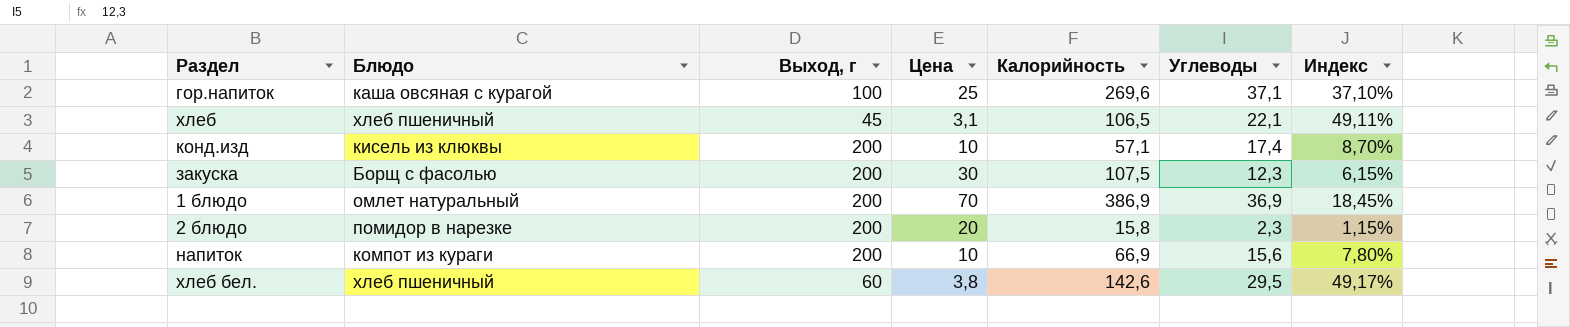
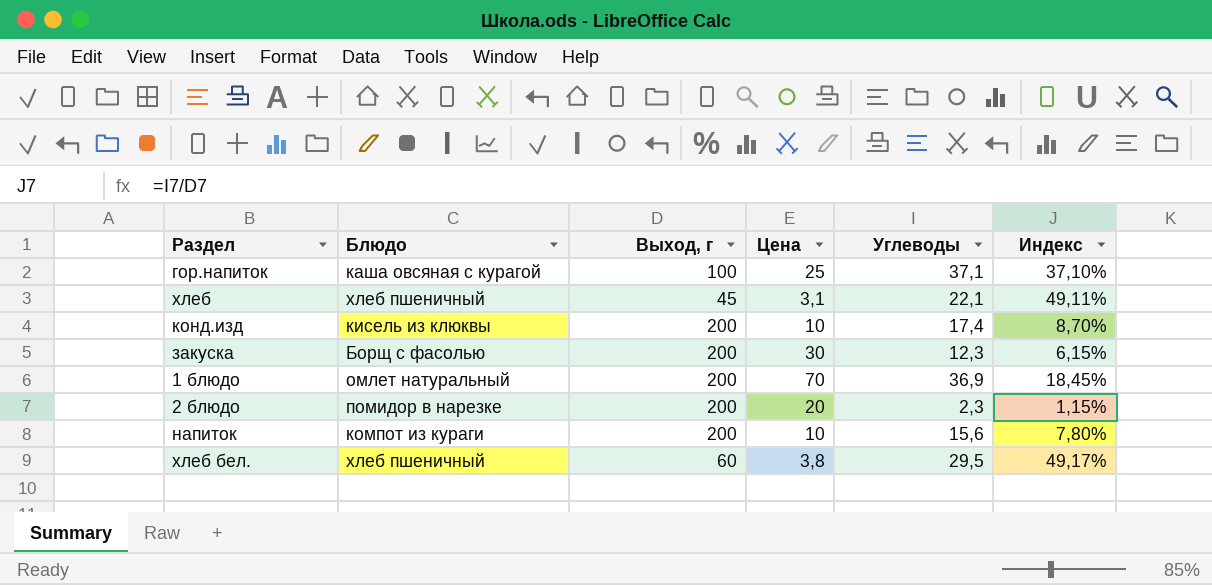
column Калорийность | position: 5 -> none

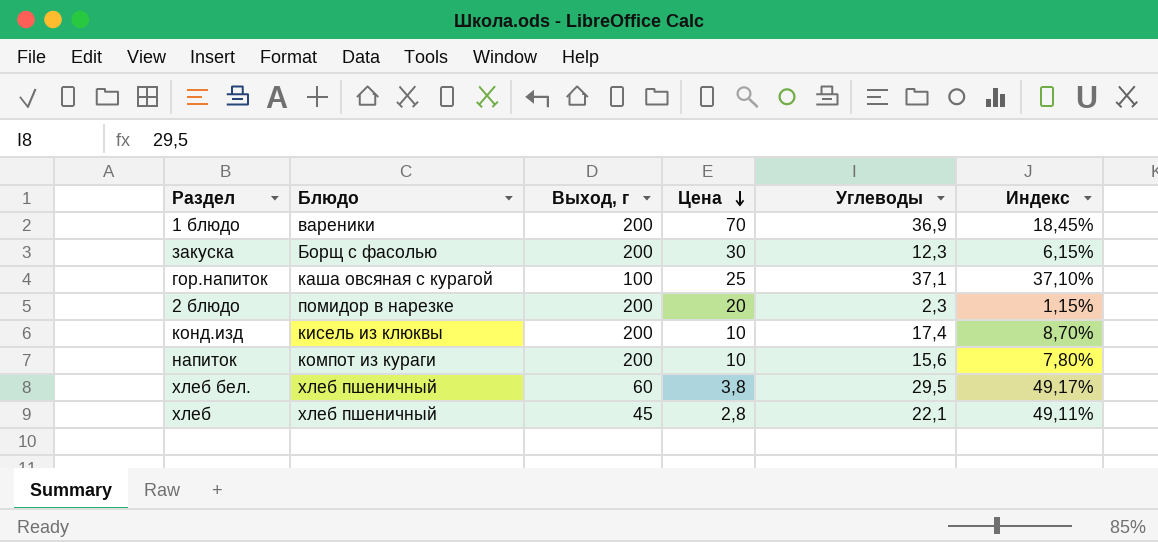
row order: none -> Цена descending
1 блюдо | Блюдо: омлет натуральный -> вареники
хлеб | Цена: 3,1 -> 2,8

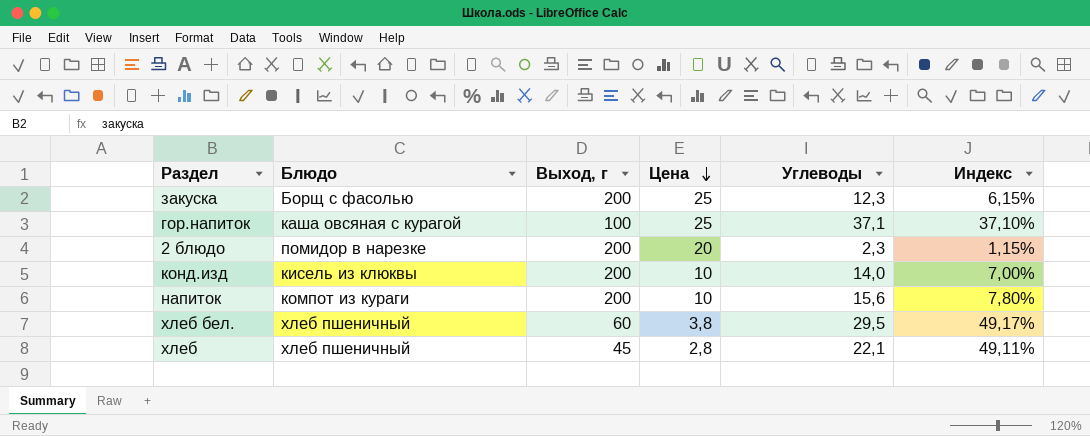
row 1 блюдо: вареники | 200 | 70 | 36,9 | 18,45% -> none
закуска | Цена: 30 -> 25
конд.изд | Углеводы: 17,4 -> 14,0
конд.изд | Индекс: 8,70% -> 7,00%

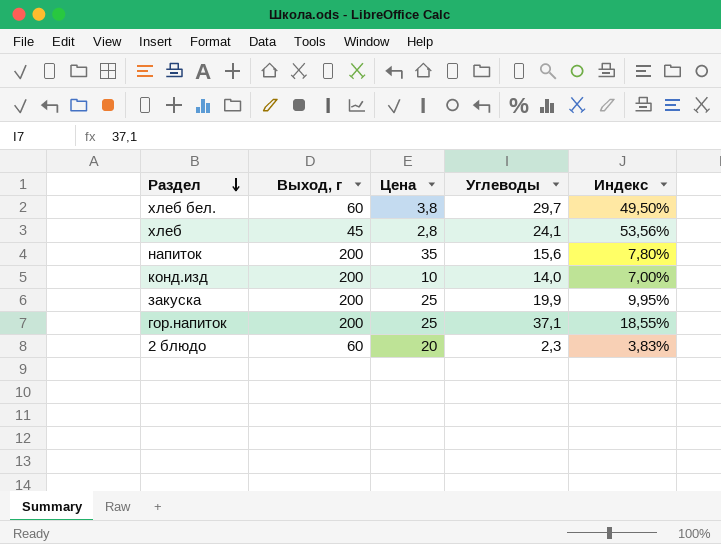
row order: Цена descending -> Раздел descending
column Блюдо | position: 2 -> none
хлеб бел. | Углеводы: 29,5 -> 29,7
хлеб бел. | Индекс: 49,17% -> 49,50%
хлеб | Углеводы: 22,1 -> 24,1
хлеб | Индекс: 49,11% -> 53,56%
напиток | Цена: 10 -> 35
закуска | Углеводы: 12,3 -> 19,9
закуска | Индекс: 6,15% -> 9,95%
гор.напиток | Выход, г: 100 -> 200
гор.напиток | Индекс: 37,10% -> 18,55%
2 блюдо | Выход, г: 200 -> 60
2 блюдо | Индекс: 1,15% -> 3,83%

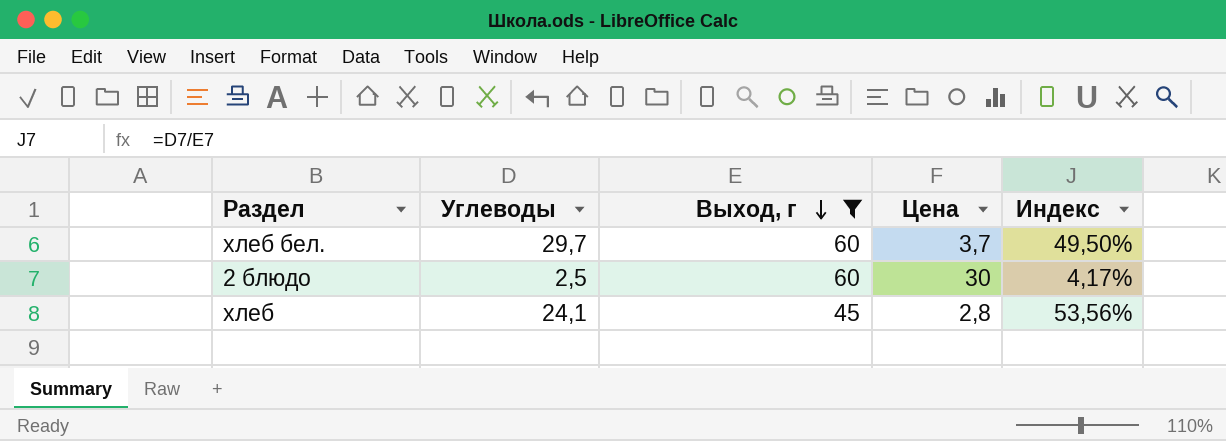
filter: none -> Выход, г != 200
row order: Раздел descending -> Выход, г descending
column Углеводы | position: 4 -> 2
хлеб бел. | Цена: 3,8 -> 3,7
2 блюдо | Углеводы: 2,3 -> 2,5
2 блюдо | Цена: 20 -> 30
2 блюдо | Индекс: 3,83% -> 4,17%

